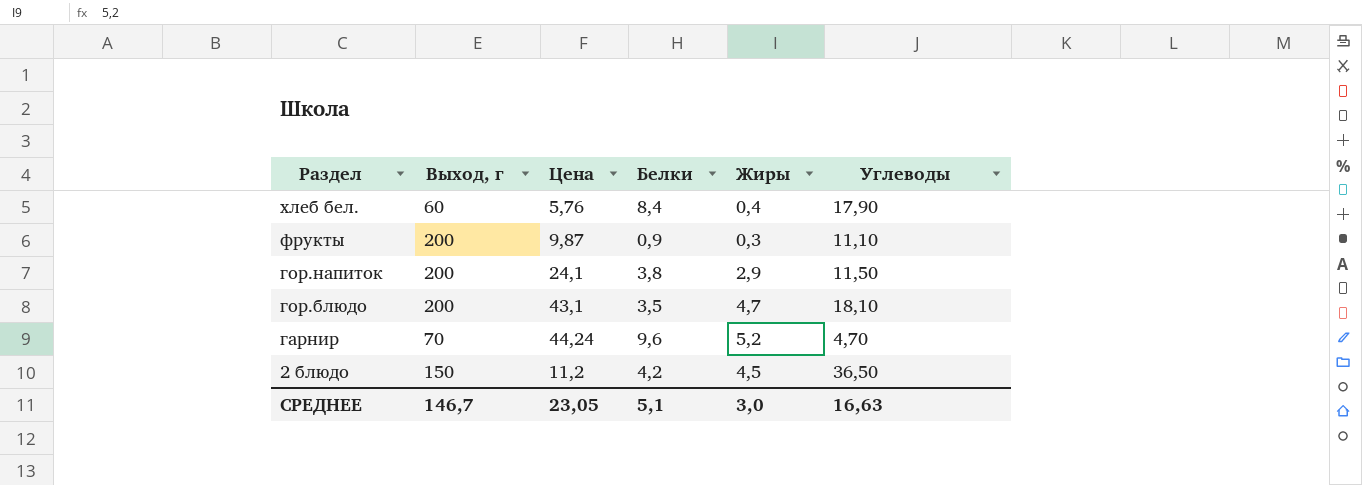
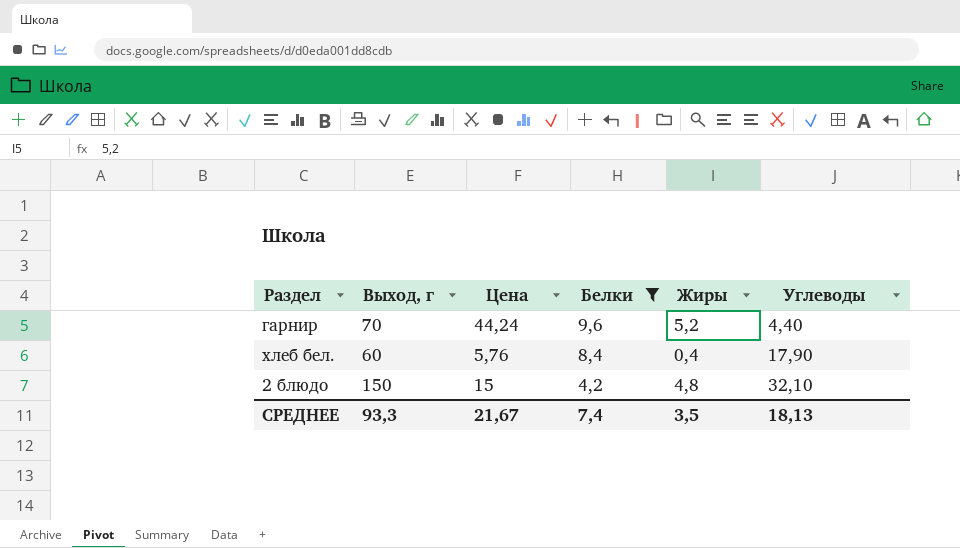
filter: none -> Белки >= 4,2
row order: Раздел descending -> Белки descending
гарнир | Углеводы: 4,70 -> 4,40
2 блюдо | Цена: 11,2 -> 15
2 блюдо | Жиры: 4,5 -> 4,8
2 блюдо | Углеводы: 36,50 -> 32,10
СРЕДНЕЕ | Выход, г: 146,7 -> 93,3
СРЕДНЕЕ | Цена: 23,05 -> 21,67
СРЕДНЕЕ | Белки: 5,1 -> 7,4
СРЕДНЕЕ | Жиры: 3,0 -> 3,5
СРЕДНЕЕ | Углеводы: 16,63 -> 18,13

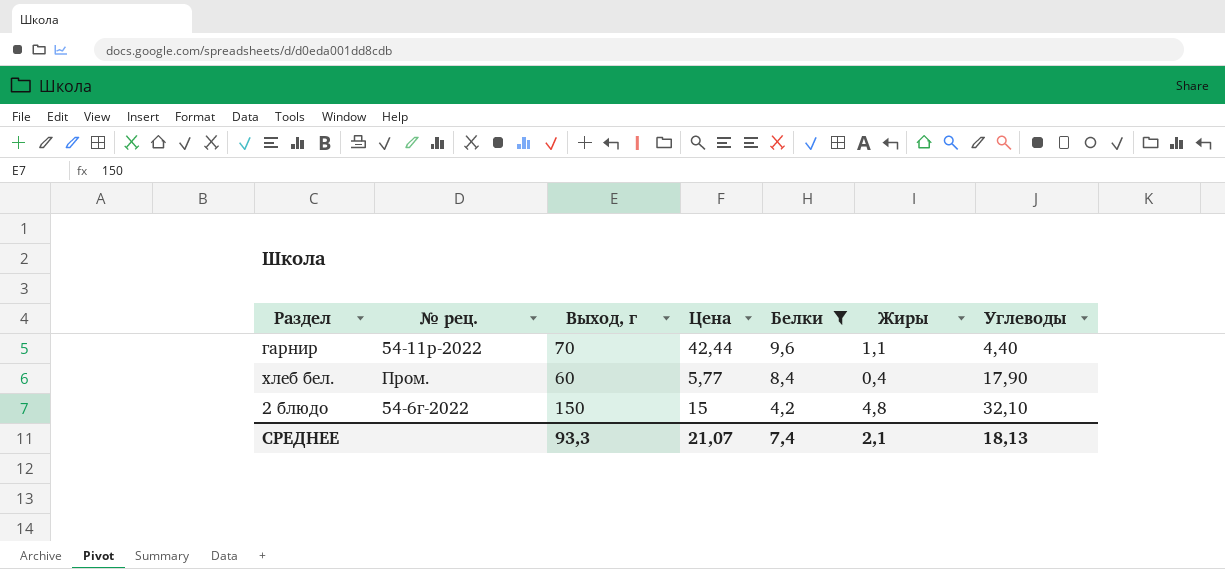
column № рец. | position: none -> 2
гарнир | Цена: 44,24 -> 42,44
гарнир | Жиры: 5,2 -> 1,1
хлеб бел. | Цена: 5,76 -> 5,77
СРЕДНЕЕ | Цена: 21,67 -> 21,07
СРЕДНЕЕ | Жиры: 3,5 -> 2,1

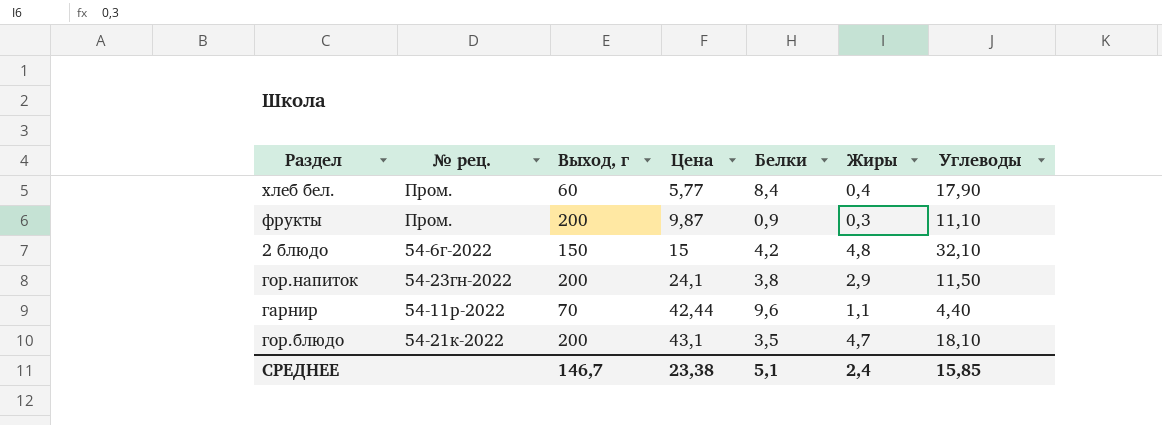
filter: Белки >= 4,2 -> none
row order: Белки descending -> Цена ascending
СРЕДНЕЕ | Выход, г: 93,3 -> 146,7
СРЕДНЕЕ | Цена: 21,07 -> 23,38
СРЕДНЕЕ | Белки: 7,4 -> 5,1
СРЕДНЕЕ | Жиры: 2,1 -> 2,4
СРЕДНЕЕ | Углеводы: 18,13 -> 15,85

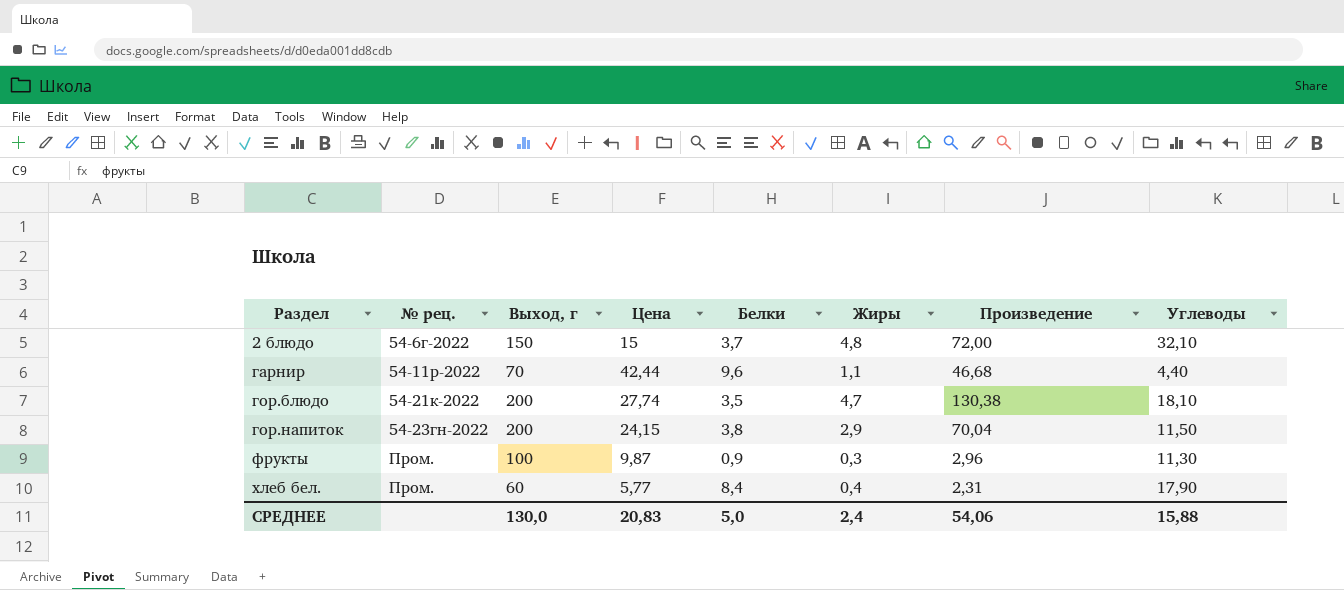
row order: Цена ascending -> Раздел ascending
column Произведение | formula: none -> [Цена] * [Жиры]
2 блюдо | Белки: 4,2 -> 3,7
гор.блюдо | Цена: 43,1 -> 27,74
гор.напиток | Цена: 24,1 -> 24,15
фрукты | Выход, г: 200 -> 100
фрукты | Углеводы: 11,10 -> 11,30
СРЕДНЕЕ | Выход, г: 146,7 -> 130,0
СРЕДНЕЕ | Цена: 23,38 -> 20,83
СРЕДНЕЕ | Белки: 5,1 -> 5,0
СРЕДНЕЕ | Углеводы: 15,85 -> 15,88

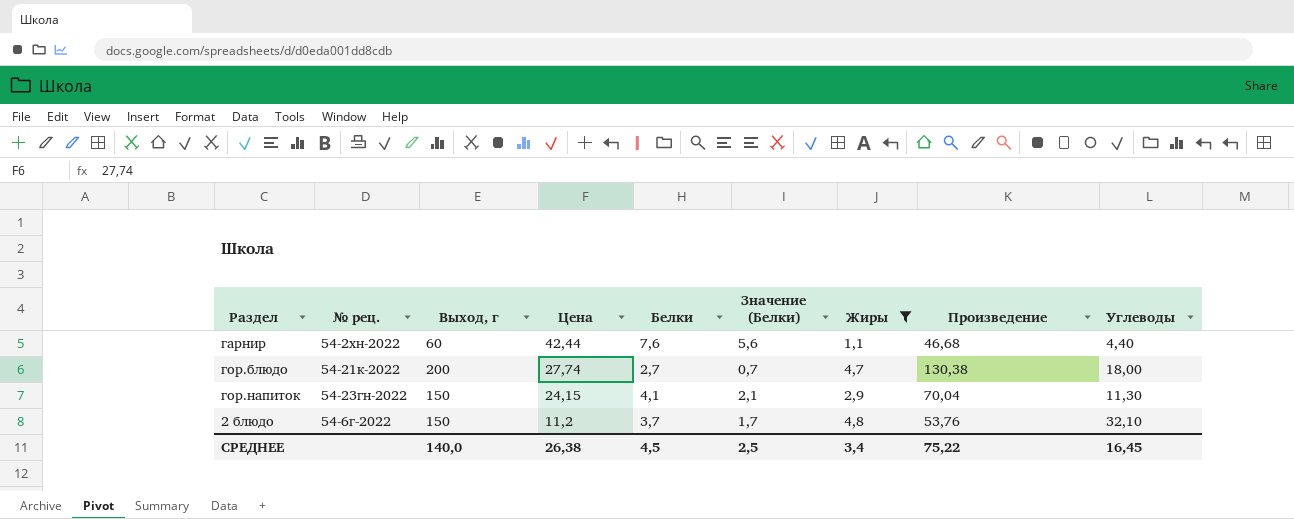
filter: none -> Жиры >= 1,1
row order: Раздел ascending -> Цена descending
column Значение (Белки) | formula: none -> [Белки] - 2
гарнир | № рец.: 54-11р-2022 -> 54-2хн-2022
гарнир | Выход, г: 70 -> 60
гарнир | Белки: 9,6 -> 7,6
гор.блюдо | Белки: 3,5 -> 2,7
гор.блюдо | Углеводы: 18,10 -> 18,00
гор.напиток | Выход, г: 200 -> 150
гор.напиток | Белки: 3,8 -> 4,1
гор.напиток | Углеводы: 11,50 -> 11,30
2 блюдо | Цена: 15 -> 11,2
2 блюдо | Произведение: 72,00 -> 53,76
СРЕДНЕЕ | Выход, г: 130,0 -> 140,0
СРЕДНЕЕ | Цена: 20,83 -> 26,38
СРЕДНЕЕ | Белки: 5,0 -> 4,5
СРЕДНЕЕ | Жиры: 2,4 -> 3,4
СРЕДНЕЕ | Произведение: 54,06 -> 75,22
СРЕДНЕЕ | Углеводы: 15,88 -> 16,45

